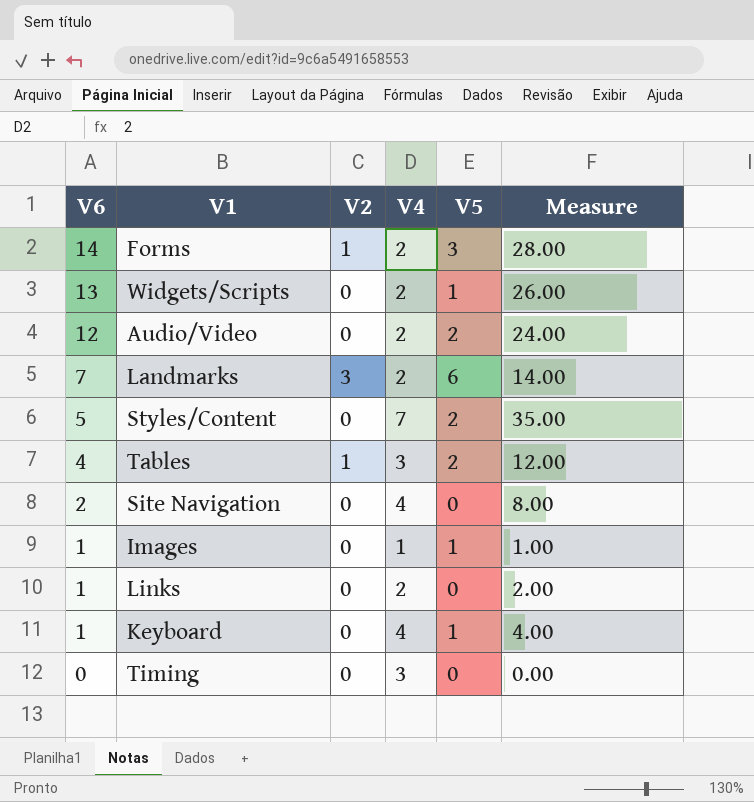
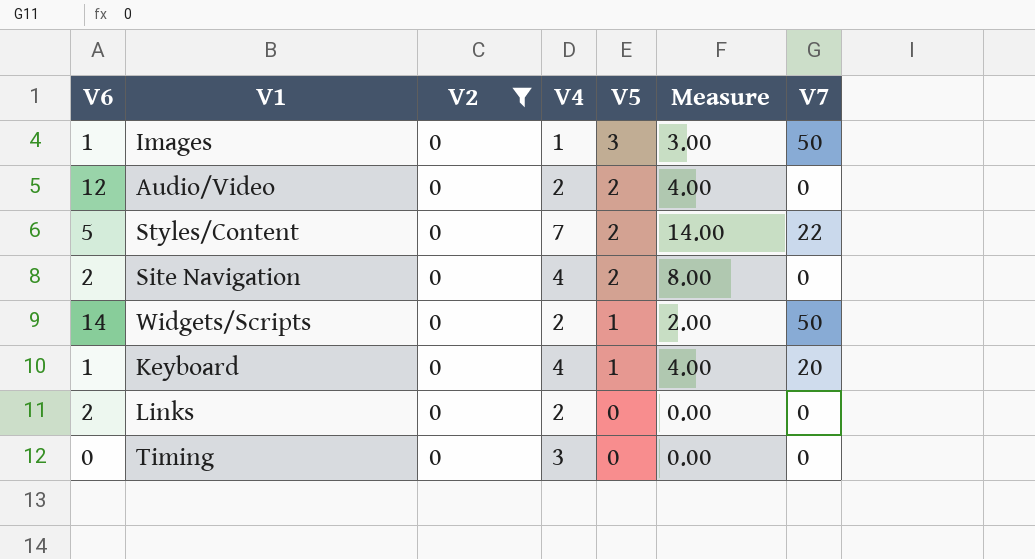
filter: none -> V2 = 0
row order: V6 descending -> V5 descending
column Measure | formula: [V6] * [V4] -> [V4] * [V5]
column V7 | position: none -> 7
Images | V5: 1 -> 3
Site Navigation | V5: 0 -> 2
Widgets/Scripts | V6: 13 -> 14
Links | V6: 1 -> 2

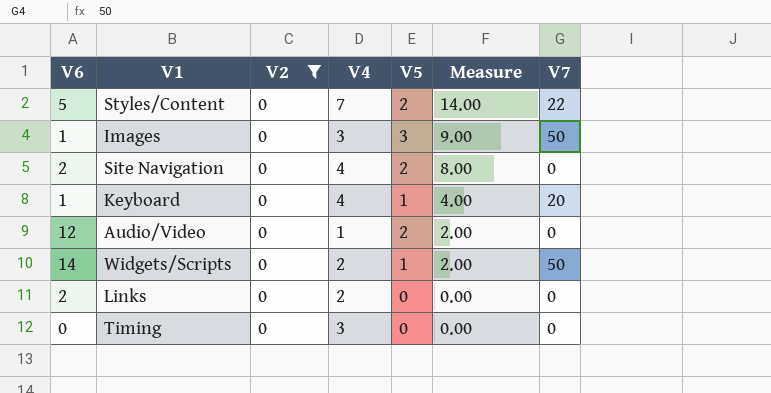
row order: V5 descending -> Measure descending
Images | V4: 1 -> 3
Images | Measure: 3.00 -> 9.00
Audio/Video | V4: 2 -> 1
Audio/Video | Measure: 4.00 -> 2.00

